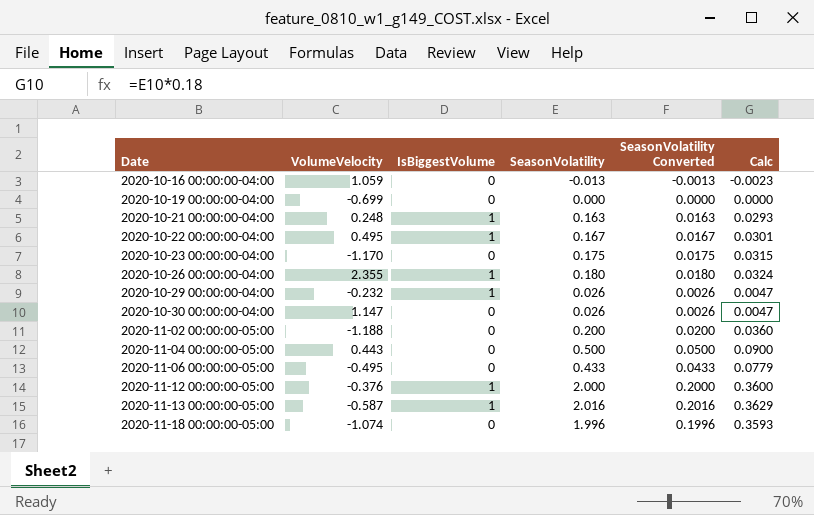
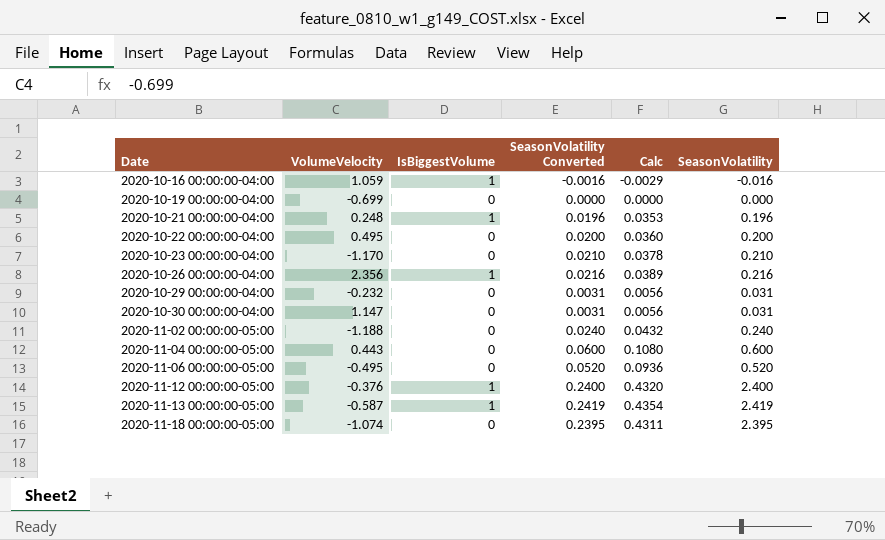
column SeasonVolatility | position: 4 -> 6
2020-10-16 00:00:00-04:00 | IsBiggestVolume: 0 -> 1
2020-10-16 00:00:00-04:00 | SeasonVolatility Converted: -0.0013 -> -0.0016
2020-10-16 00:00:00-04:00 | Calc: -0.0023 -> -0.0029
2020-10-16 00:00:00-04:00 | SeasonVolatility: -0.013 -> -0.016
2020-10-21 00:00:00-04:00 | SeasonVolatility Converted: 0.0163 -> 0.0196
2020-10-21 00:00:00-04:00 | Calc: 0.0293 -> 0.0353
2020-10-21 00:00:00-04:00 | SeasonVolatility: 0.163 -> 0.196
2020-10-22 00:00:00-04:00 | IsBiggestVolume: 1 -> 0
2020-10-22 00:00:00-04:00 | SeasonVolatility Converted: 0.0167 -> 0.0200
2020-10-22 00:00:00-04:00 | Calc: 0.0301 -> 0.0360
2020-10-22 00:00:00-04:00 | SeasonVolatility: 0.167 -> 0.200
2020-10-23 00:00:00-04:00 | SeasonVolatility Converted: 0.0175 -> 0.0210
2020-10-23 00:00:00-04:00 | Calc: 0.0315 -> 0.0378
2020-10-23 00:00:00-04:00 | SeasonVolatility: 0.175 -> 0.210
2020-10-26 00:00:00-04:00 | VolumeVelocity: 2.355 -> 2.356
2020-10-26 00:00:00-04:00 | SeasonVolatility Converted: 0.0180 -> 0.0216
2020-10-26 00:00:00-04:00 | Calc: 0.0324 -> 0.0389
2020-10-26 00:00:00-04:00 | SeasonVolatility: 0.180 -> 0.216
2020-10-29 00:00:00-04:00 | IsBiggestVolume: 1 -> 0
2020-10-29 00:00:00-04:00 | SeasonVolatility Converted: 0.0026 -> 0.0031
2020-10-29 00:00:00-04:00 | Calc: 0.0047 -> 0.0056
2020-10-29 00:00:00-04:00 | SeasonVolatility: 0.026 -> 0.031
2020-10-30 00:00:00-04:00 | SeasonVolatility Converted: 0.0026 -> 0.0031
2020-10-30 00:00:00-04:00 | Calc: 0.0047 -> 0.0056
2020-10-30 00:00:00-04:00 | SeasonVolatility: 0.026 -> 0.031
2020-11-02 00:00:00-05:00 | SeasonVolatility Converted: 0.0200 -> 0.0240
2020-11-02 00:00:00-05:00 | Calc: 0.0360 -> 0.0432
2020-11-02 00:00:00-05:00 | SeasonVolatility: 0.200 -> 0.240
2020-11-04 00:00:00-05:00 | SeasonVolatility Converted: 0.0500 -> 0.0600
2020-11-04 00:00:00-05:00 | Calc: 0.0900 -> 0.1080
2020-11-04 00:00:00-05:00 | SeasonVolatility: 0.500 -> 0.600
2020-11-06 00:00:00-05:00 | SeasonVolatility Converted: 0.0433 -> 0.0520
2020-11-06 00:00:00-05:00 | Calc: 0.0779 -> 0.0936
2020-11-06 00:00:00-05:00 | SeasonVolatility: 0.433 -> 0.520
2020-11-12 00:00:00-05:00 | SeasonVolatility Converted: 0.2000 -> 0.2400
2020-11-12 00:00:00-05:00 | Calc: 0.3600 -> 0.4320
2020-11-12 00:00:00-05:00 | SeasonVolatility: 2.000 -> 2.400
2020-11-13 00:00:00-05:00 | SeasonVolatility Converted: 0.2016 -> 0.2419
2020-11-13 00:00:00-05:00 | Calc: 0.3629 -> 0.4354
2020-11-13 00:00:00-05:00 | SeasonVolatility: 2.016 -> 2.419
2020-11-18 00:00:00-05:00 | SeasonVolatility Converted: 0.1996 -> 0.2395
2020-11-18 00:00:00-05:00 | Calc: 0.3593 -> 0.4311
2020-11-18 00:00:00-05:00 | SeasonVolatility: 1.996 -> 2.395

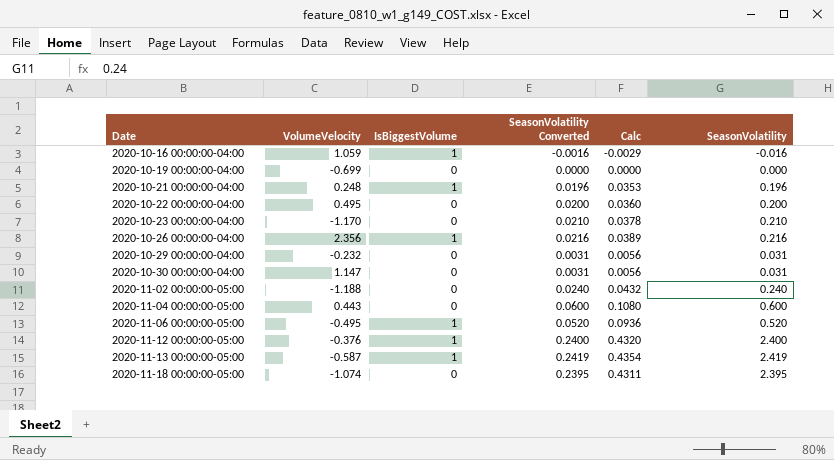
2020-11-06 00:00:00-05:00 | IsBiggestVolume: 0 -> 1

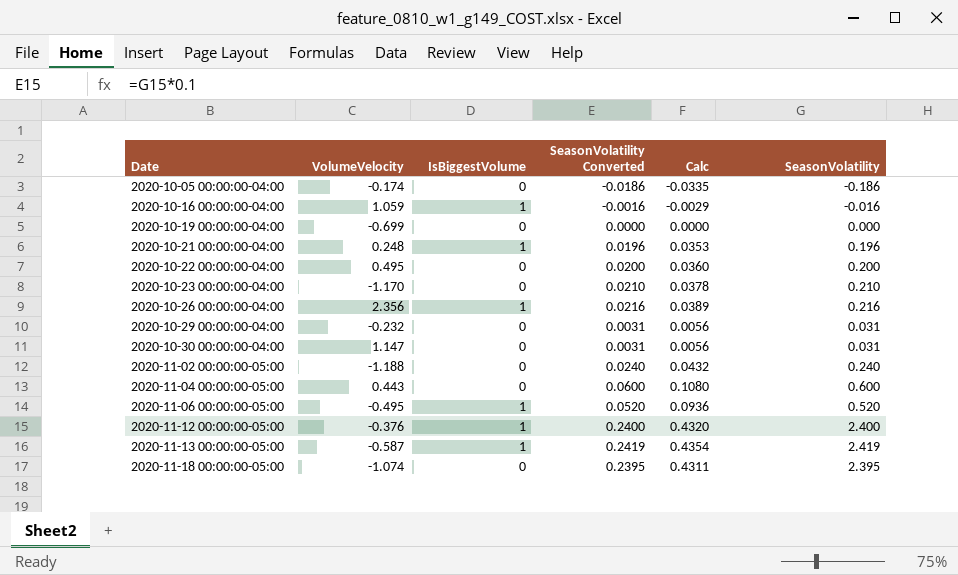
row 2020-10-05 00:00:00-04:00: none -> -0.174 | 0 | -0.0186 | -0.0335 | -0.186

